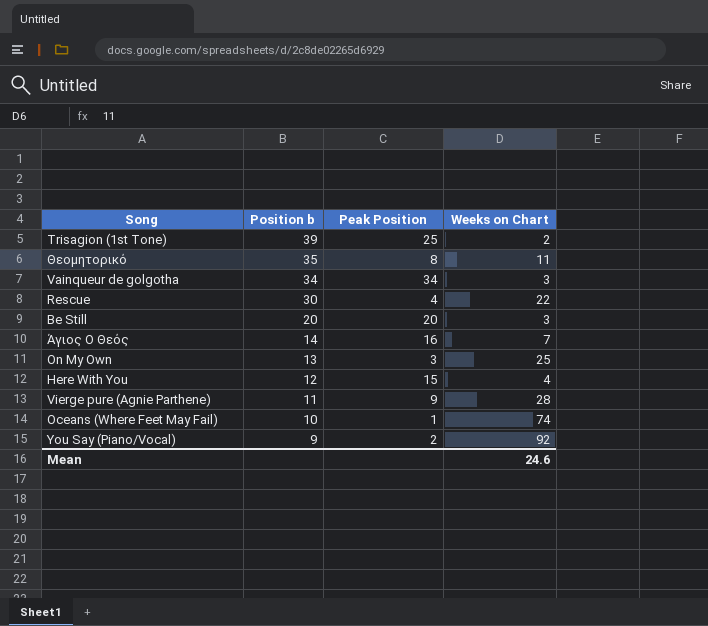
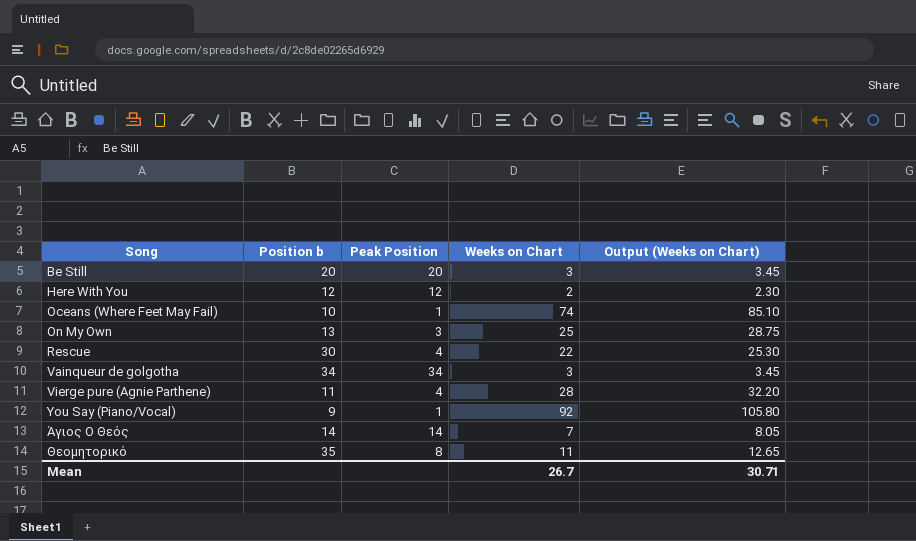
row order: Position b descending -> Song ascending
column Output (Weeks on Chart) | formula: none -> [Weeks on Chart] * 1.15
row Trisagion (1st Tone): 39 | 25 | 2 -> none
Here With You | Peak Position: 15 -> 12
Here With You | Weeks on Chart: 4 -> 2
Vierge pure (Agnie Parthene) | Peak Position: 9 -> 4
You Say (Piano/Vocal) | Peak Position: 2 -> 1
Άγιος Ο Θεός | Peak Position: 16 -> 14
Mean | Weeks on Chart: 24.6 -> 26.7

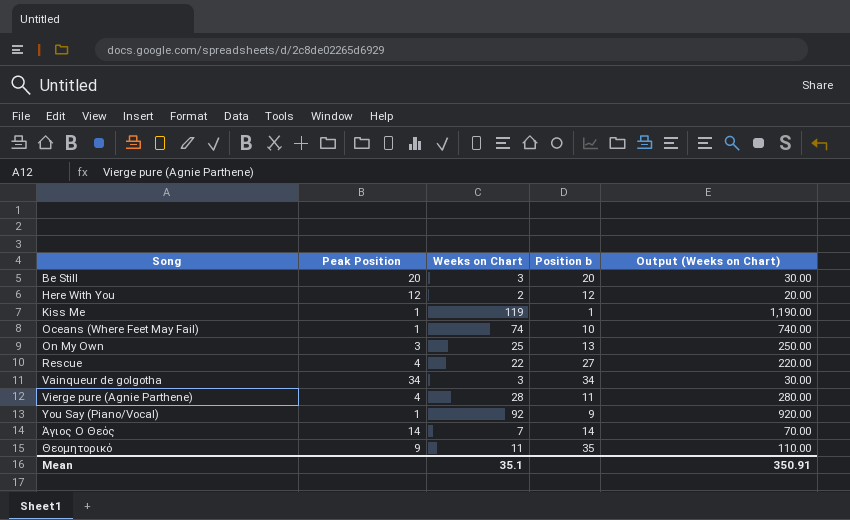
column Position b | position: 2 -> 4
column Output (Weeks on Chart) | formula: [Weeks on Chart] * 1.15 -> [Weeks on Chart] * 10
row Kiss Me: none -> 1 | 119 | 1 | 1,190.00
Rescue | Position b: 30 -> 27
Θεομητορικό | Peak Position: 8 -> 9
Mean | Weeks on Chart: 26.7 -> 35.1
Mean | Output (Weeks on Chart): 30.71 -> 350.91

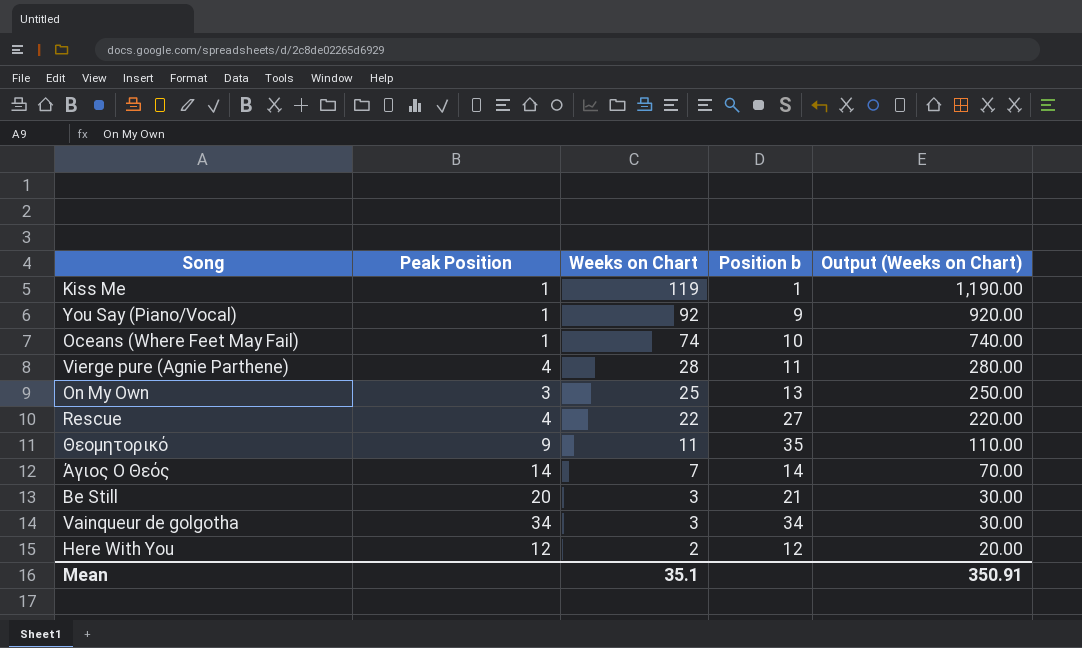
row order: Song ascending -> Weeks on Chart descending
Be Still | Position b: 20 -> 21

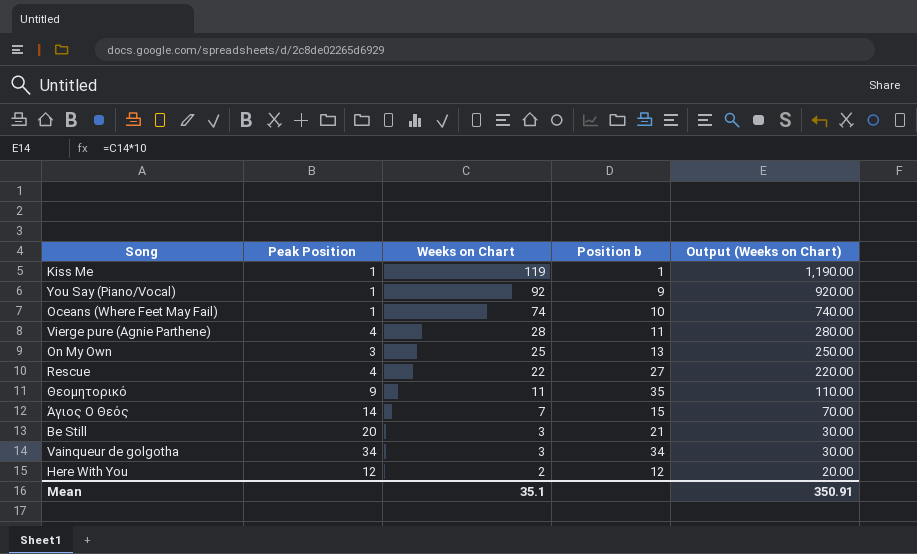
Άγιος Ο Θεός | Position b: 14 -> 15

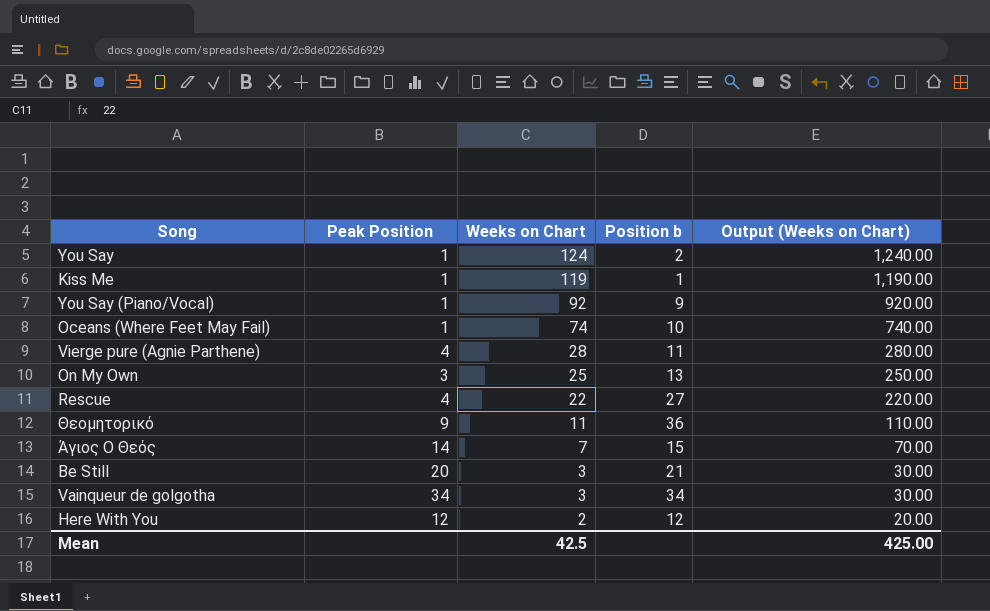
row You Say: none -> 1 | 124 | 2 | 1,240.00
Θεομητορικό | Position b: 35 -> 36
Mean | Weeks on Chart: 35.1 -> 42.5
Mean | Output (Weeks on Chart): 350.91 -> 425.00

